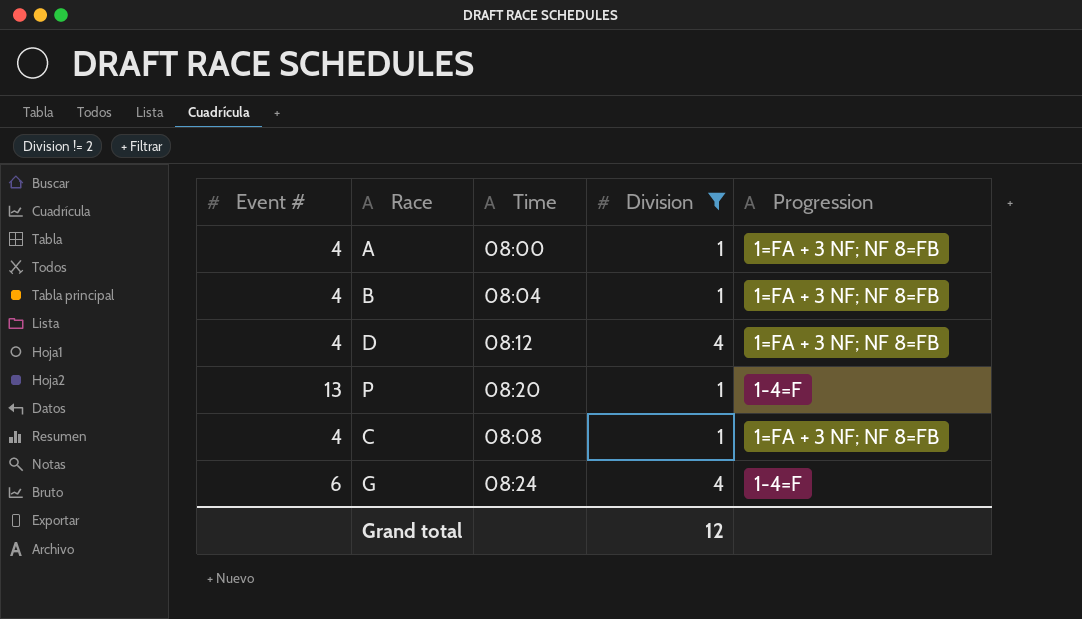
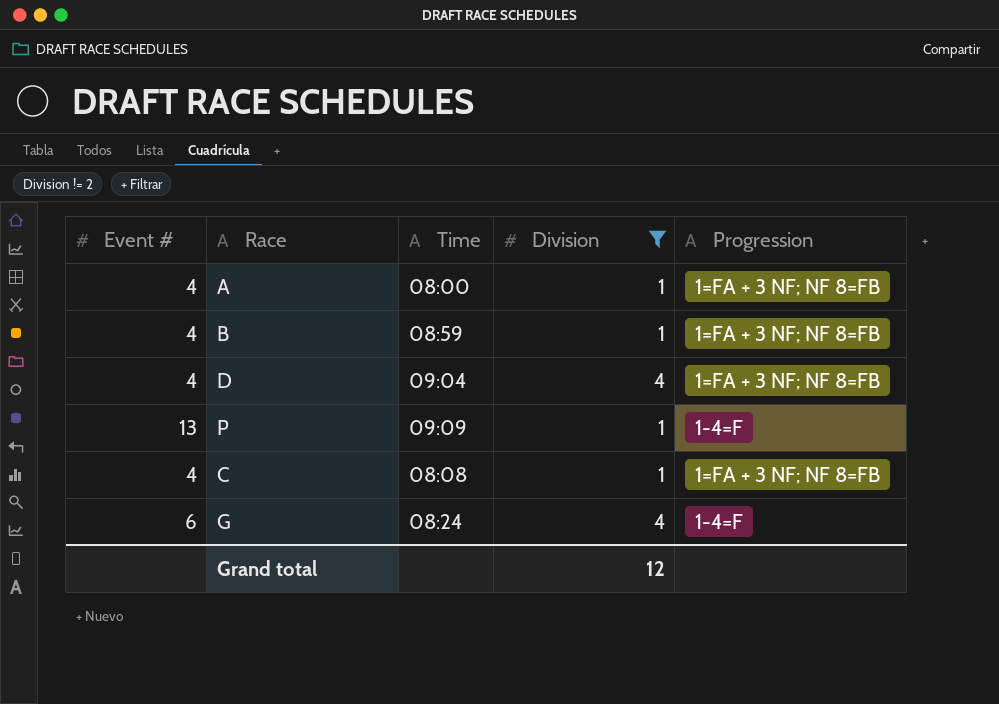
B | Time: 08:04 -> 08:59
D | Time: 08:12 -> 09:04
P | Time: 08:20 -> 09:09

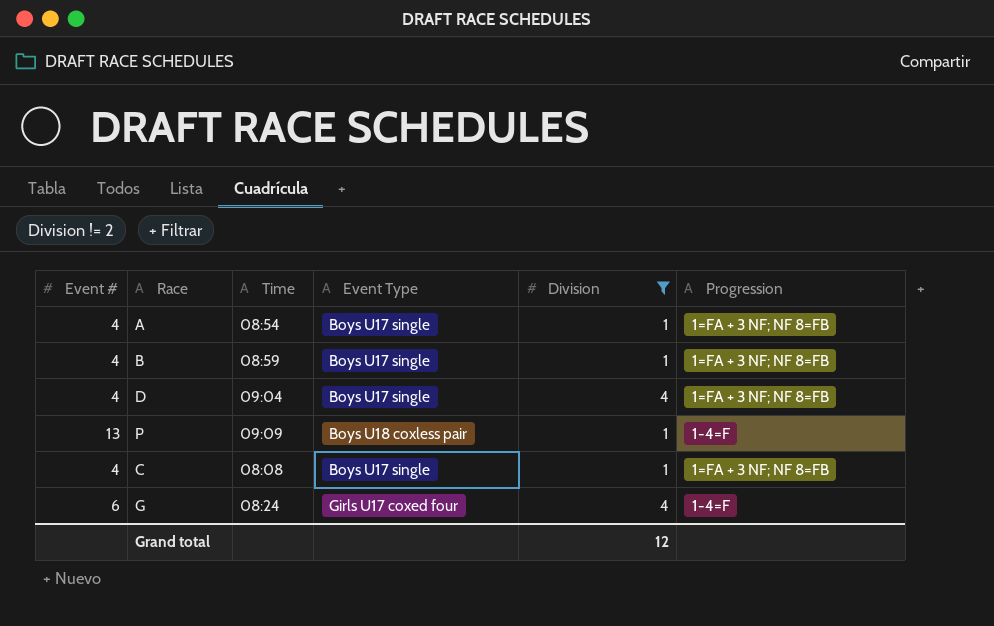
column Event Type | position: none -> 4
A | Time: 08:00 -> 08:54

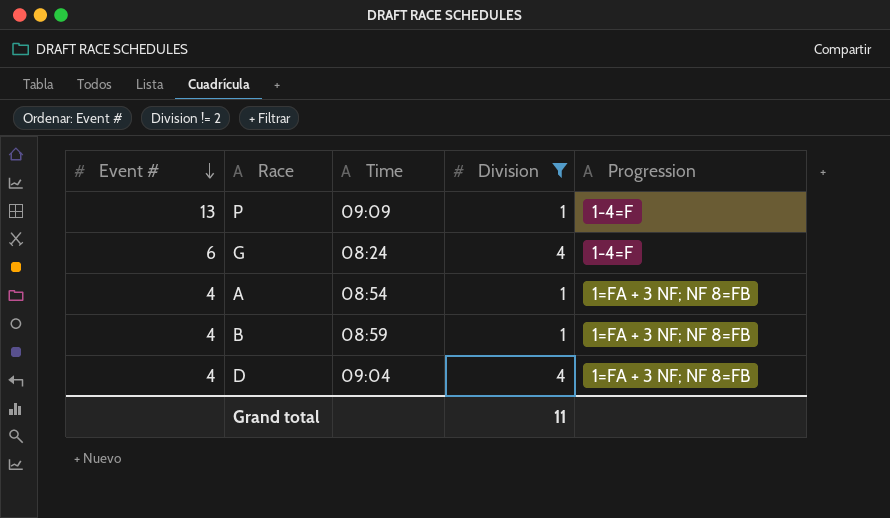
row order: none -> Event # descending
column Event Type | position: 4 -> none
row C: 4 | 08:08 | Boys U17 single | 1 | 1=FA + 3 NF; NF 8=FB -> none
Grand total | Division: 12 -> 11

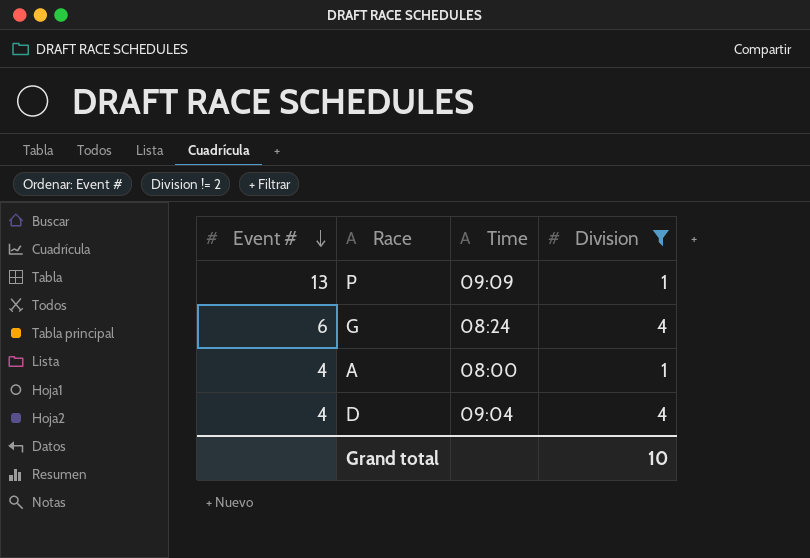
column Progression | position: 5 -> none
row B: 4 | 08:59 | 1 | 1=FA + 3 NF; NF 8=FB -> none
A | Time: 08:54 -> 08:00
Grand total | Division: 11 -> 10

